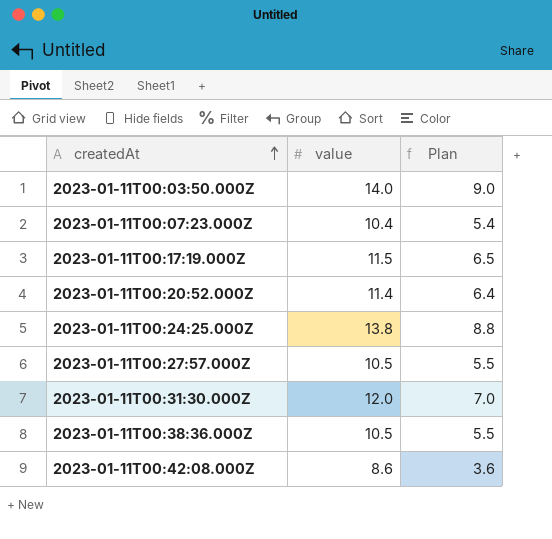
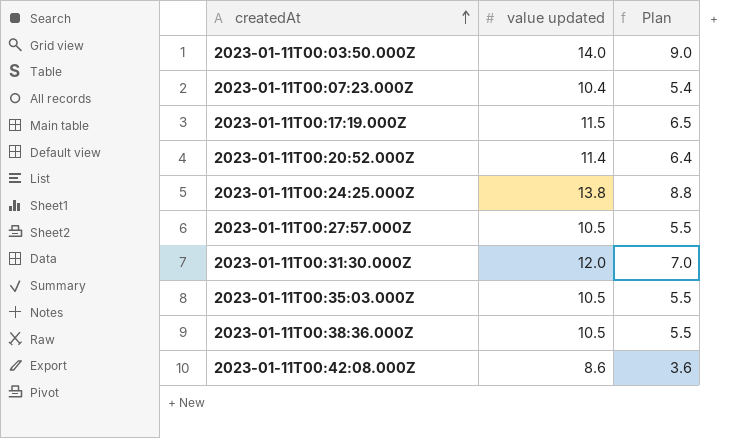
column name: value -> value updated
row 2023-01-11T00:35:03.000Z: none -> 10.5 | 5.5

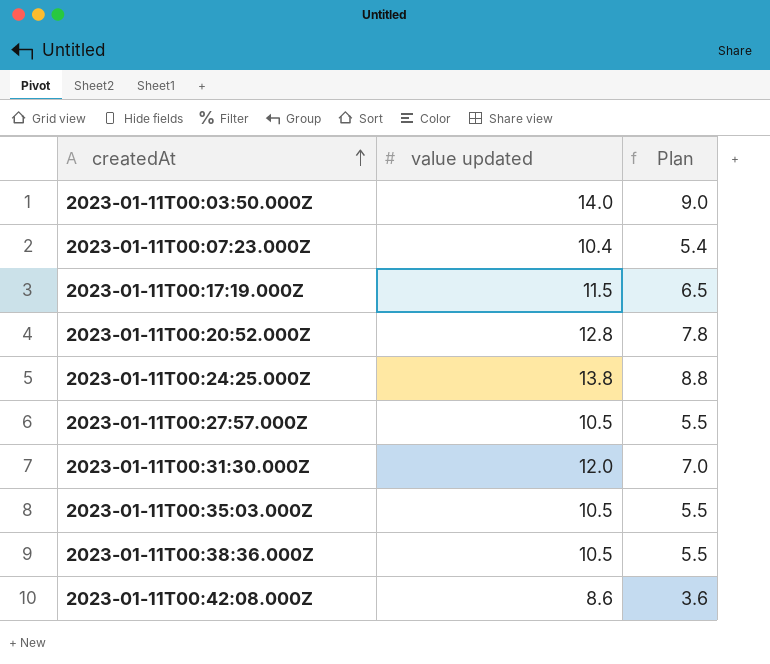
2023-01-11T00:20:52.000Z | value updated: 11.4 -> 12.8
2023-01-11T00:20:52.000Z | Plan: 6.4 -> 7.8

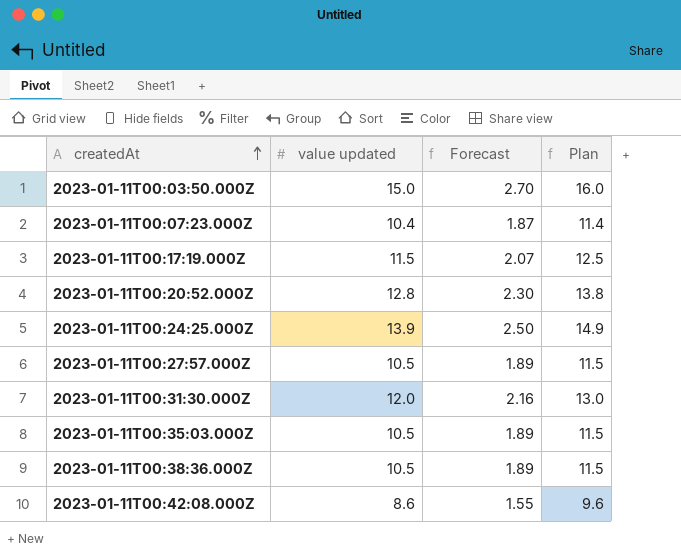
column Forecast | formula: none -> [value updated] * 0.18
column Plan | formula: [value updated] - 5 -> [value updated] + 1
2023-01-11T00:03:50.000Z | value updated: 14.0 -> 15.0
2023-01-11T00:24:25.000Z | value updated: 13.8 -> 13.9

